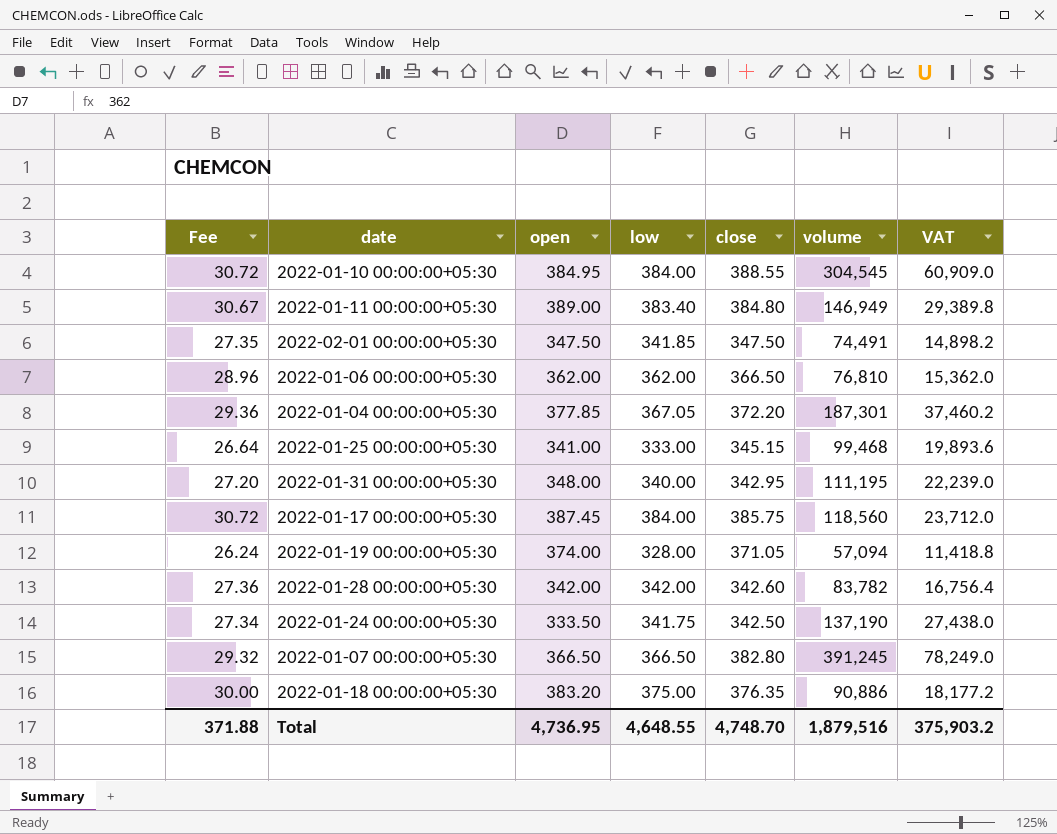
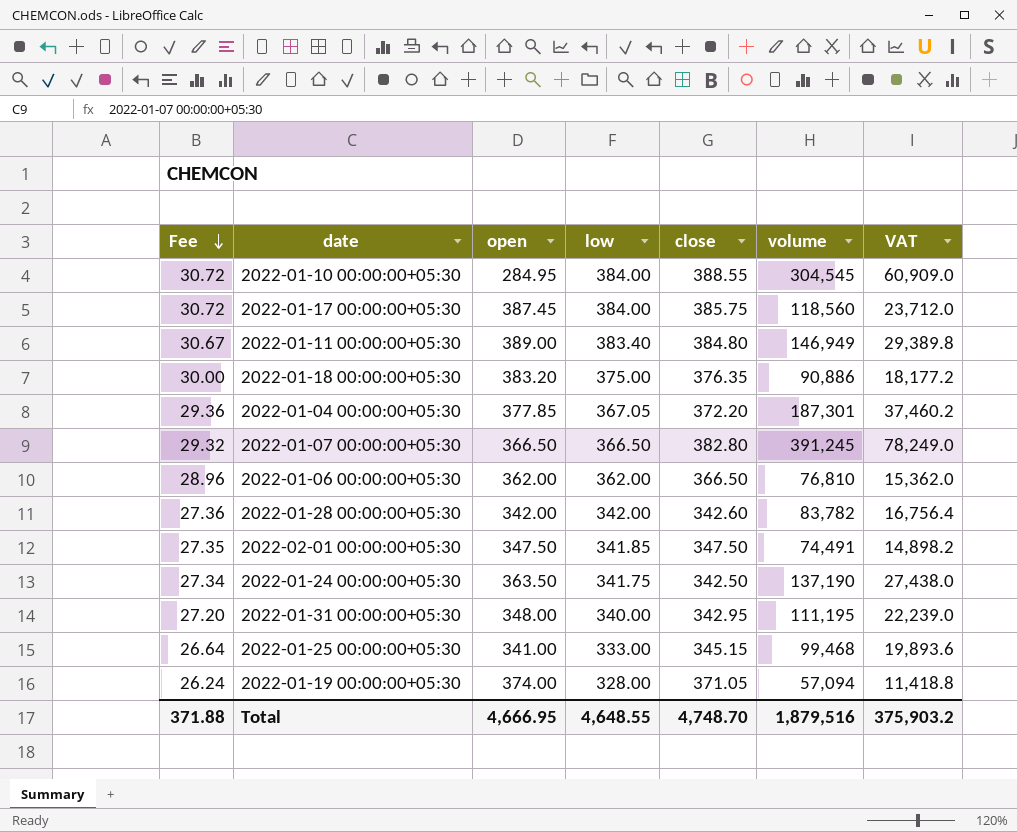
row order: none -> Fee descending
2022-01-10 00:00:00+05:30 | open: 384.95 -> 284.95
2022-01-24 00:00:00+05:30 | open: 333.50 -> 363.50
Total | open: 4,736.95 -> 4,666.95

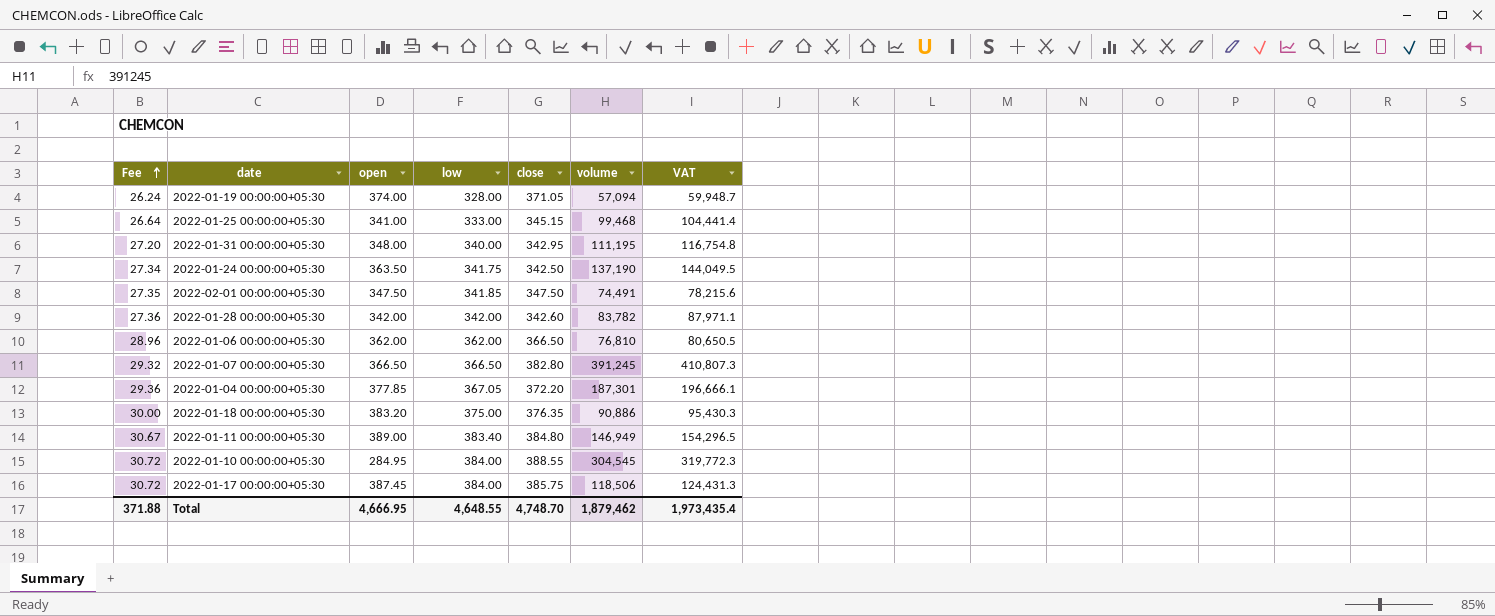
row order: Fee descending -> Fee ascending
column VAT | formula: [volume] * 0.2 -> [volume] * 1.05
2022-01-17 00:00:00+05:30 | volume: 118,560 -> 118,506
Total | volume: 1,879,516 -> 1,879,462
Total | VAT: 375,903.2 -> 1,973,435.4

